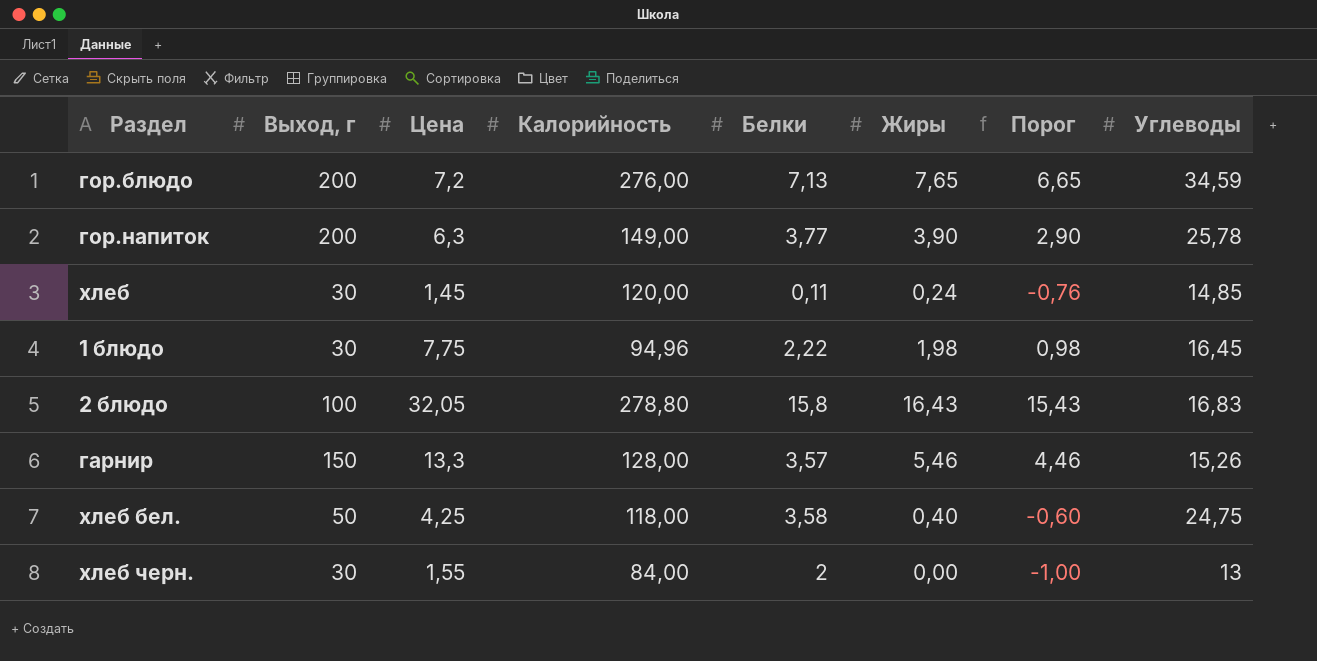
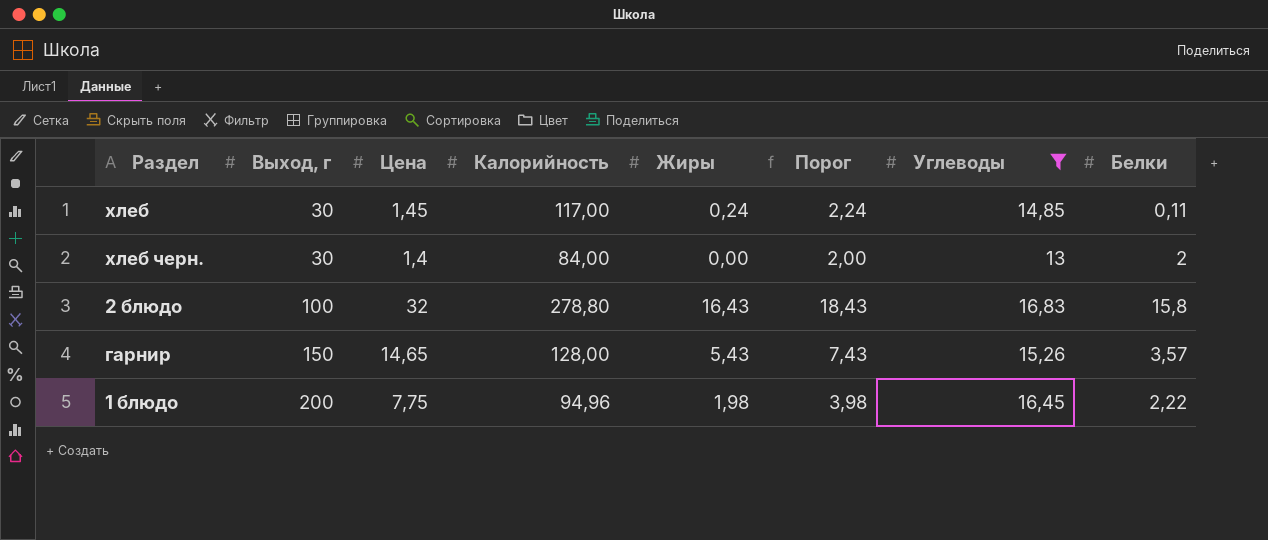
filter: none -> Углеводы <= 16,83
row order: none -> Выход, г ascending
column Порог | formula: [Жиры] - 1 -> [Жиры] + 2
column Белки | position: 5 -> 8
хлеб | Калорийность: 120,00 -> 117,00
хлеб черн. | Цена: 1,55 -> 1,4
2 блюдо | Цена: 32,05 -> 32
гарнир | Цена: 13,3 -> 14,65
гарнир | Жиры: 5,46 -> 5,43
1 блюдо | Выход, г: 30 -> 200

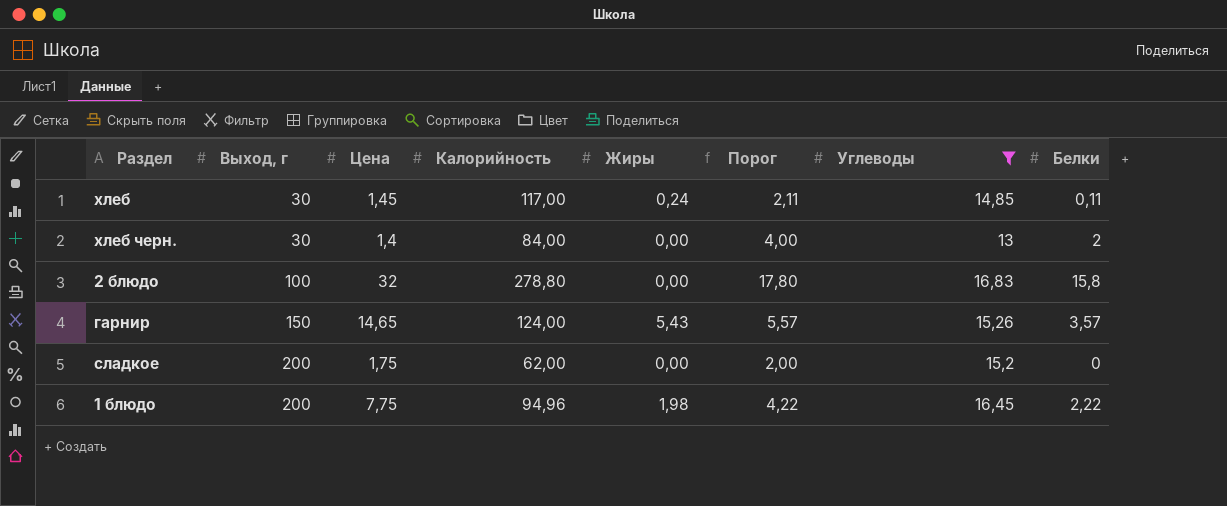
column Порог | formula: [Жиры] + 2 -> [Белки] + 2
2 блюдо | Жиры: 16,43 -> 0,00
гарнир | Калорийность: 128,00 -> 124,00
row сладкое: none -> 200 | 1,75 | 62,00 | 0,00 | 2,00 | 15,2 | 0

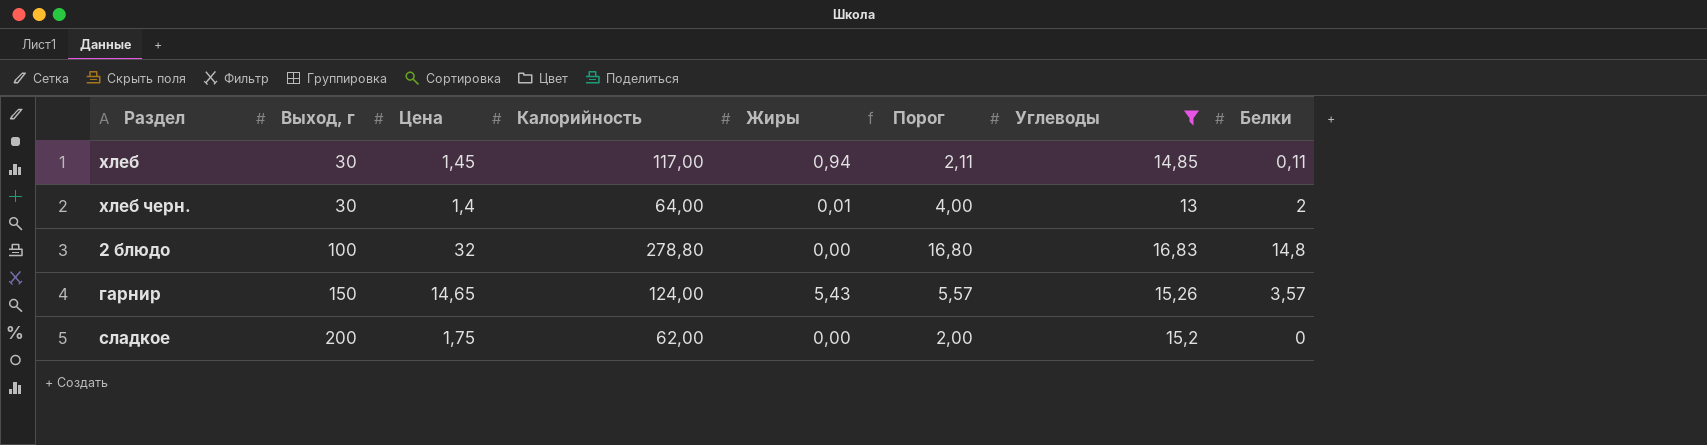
row 1 блюдо: 200 | 7,75 | 94,96 | 1,98 | 4,22 | 16,45 | 2,22 -> none
хлеб | Жиры: 0,24 -> 0,94
хлеб черн. | Калорийность: 84,00 -> 64,00
хлеб черн. | Жиры: 0,00 -> 0,01
2 блюдо | Порог: 17,80 -> 16,80
2 блюдо | Белки: 15,8 -> 14,8

